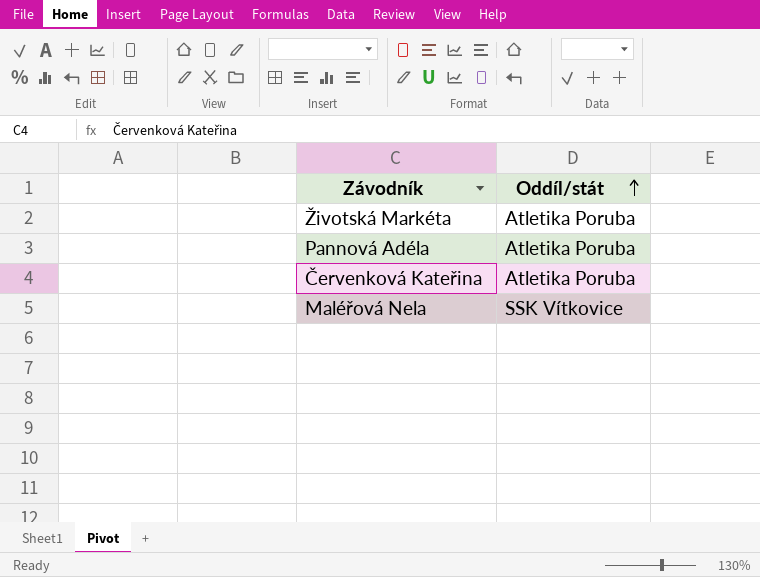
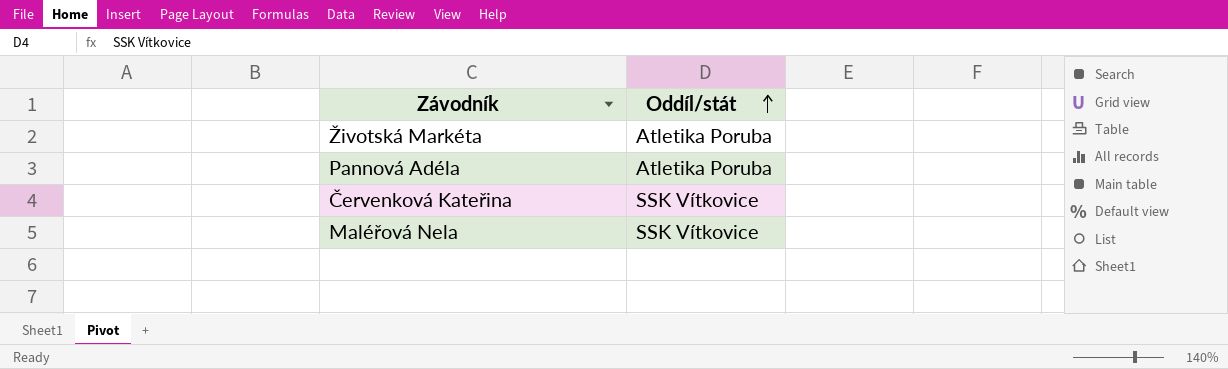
Červenková Kateřina | Oddíl/stát: Atletika Poruba -> SSK Vítkovice

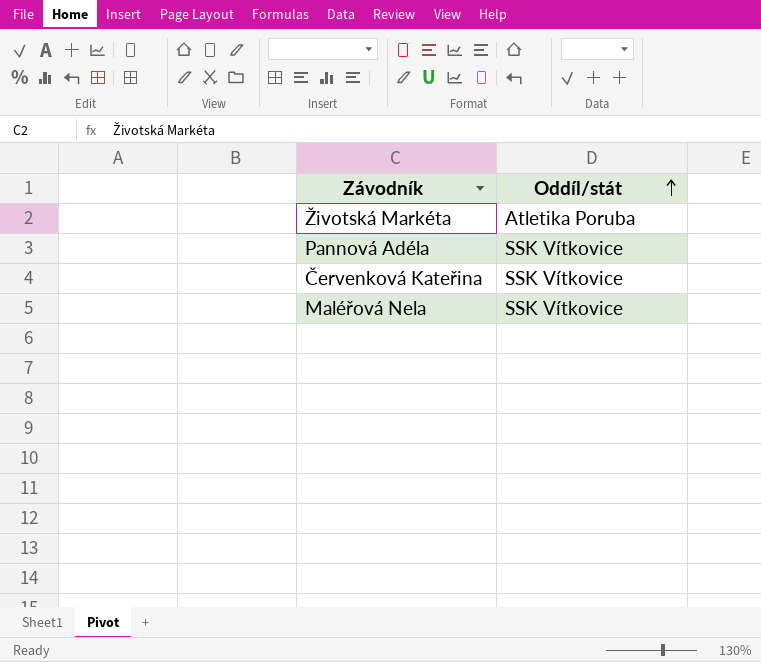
Pannová Adéla | Oddíl/stát: Atletika Poruba -> SSK Vítkovice

